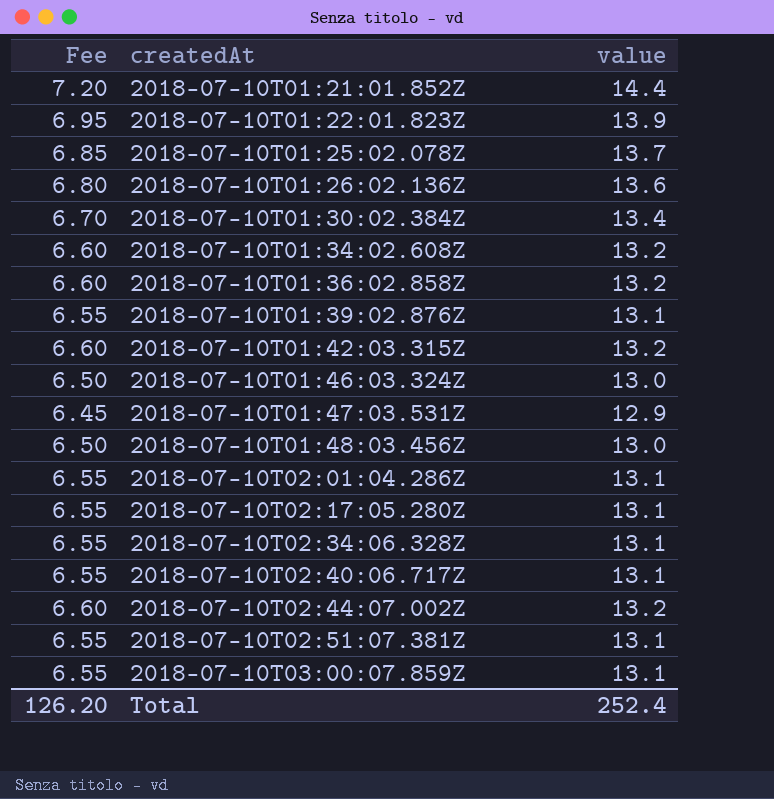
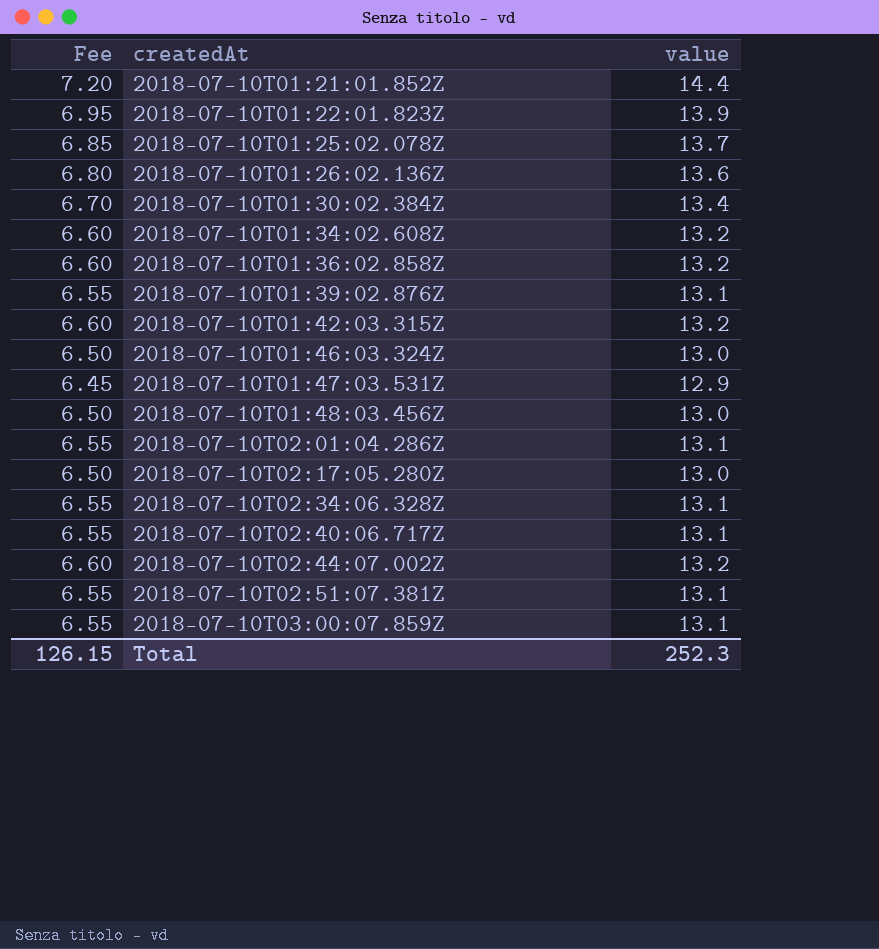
2018-07-10T02:17:05.280Z | Fee: 6.55 -> 6.50
2018-07-10T02:17:05.280Z | value: 13.1 -> 13.0
Total | Fee: 126.20 -> 126.15
Total | value: 252.4 -> 252.3

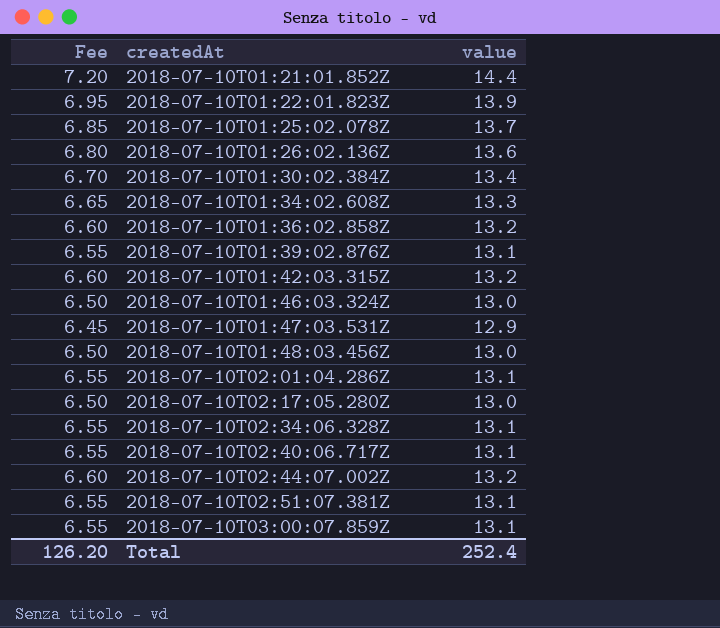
2018-07-10T01:34:02.608Z | Fee: 6.60 -> 6.65
2018-07-10T01:34:02.608Z | value: 13.2 -> 13.3
Total | Fee: 126.15 -> 126.20
Total | value: 252.3 -> 252.4

